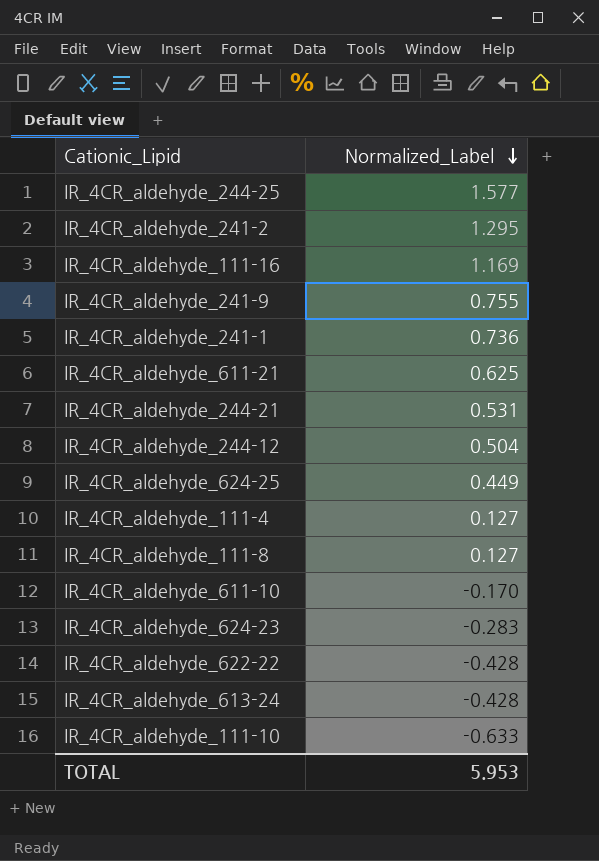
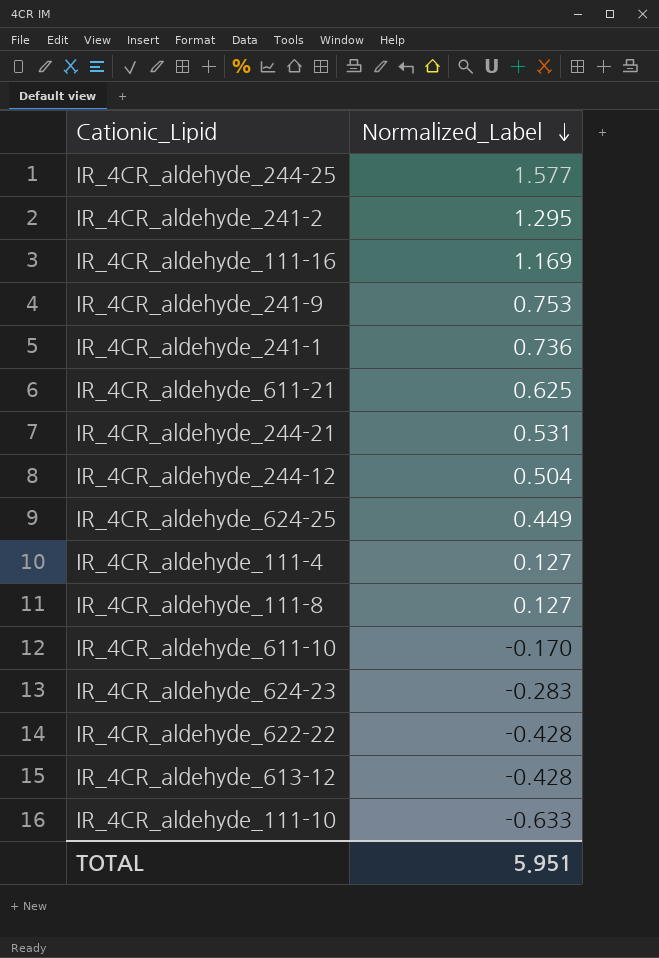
row IR_4CR_aldehyde_613-24: -0.428 -> none
IR_4CR_aldehyde_241-9 | Normalized_Label: 0.755 -> 0.753
row IR_4CR_aldehyde_613-12: none -> -0.428
TOTAL | Normalized_Label: 5.953 -> 5.951

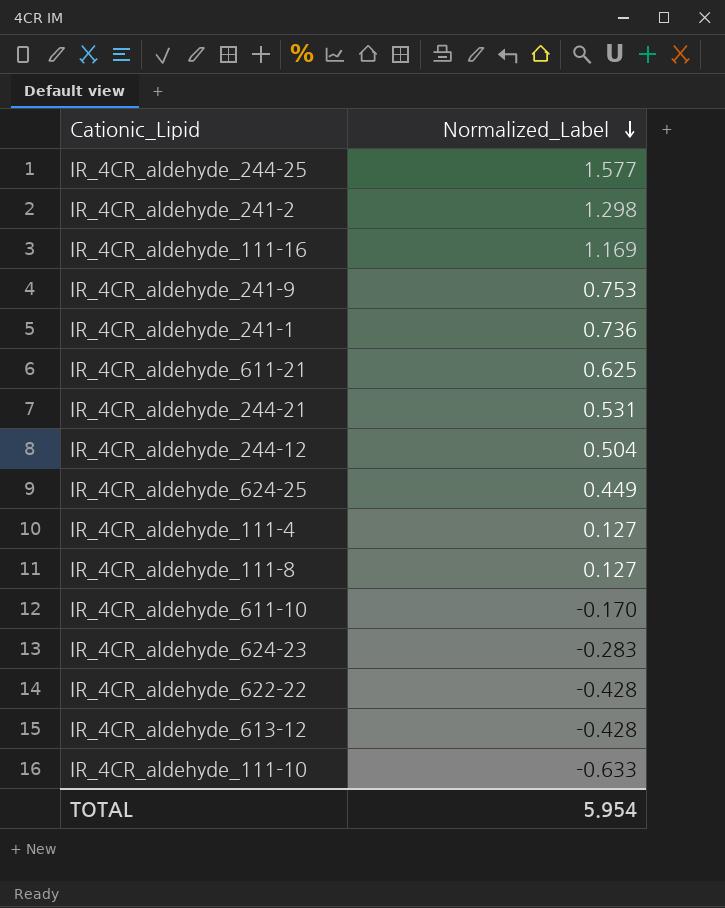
IR_4CR_aldehyde_241-2 | Normalized_Label: 1.295 -> 1.298
TOTAL | Normalized_Label: 5.951 -> 5.954

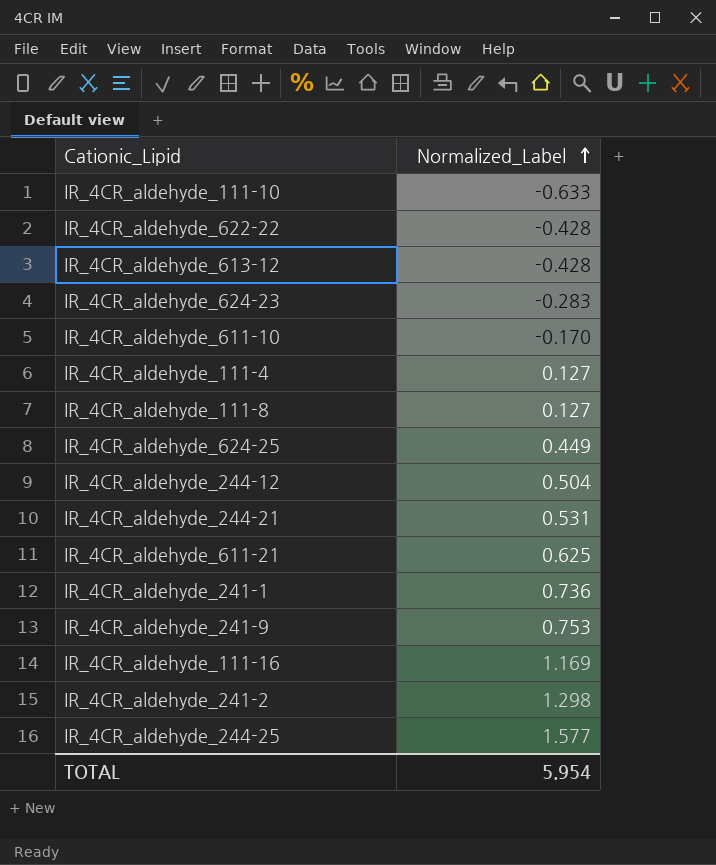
row order: Normalized_Label descending -> Normalized_Label ascending

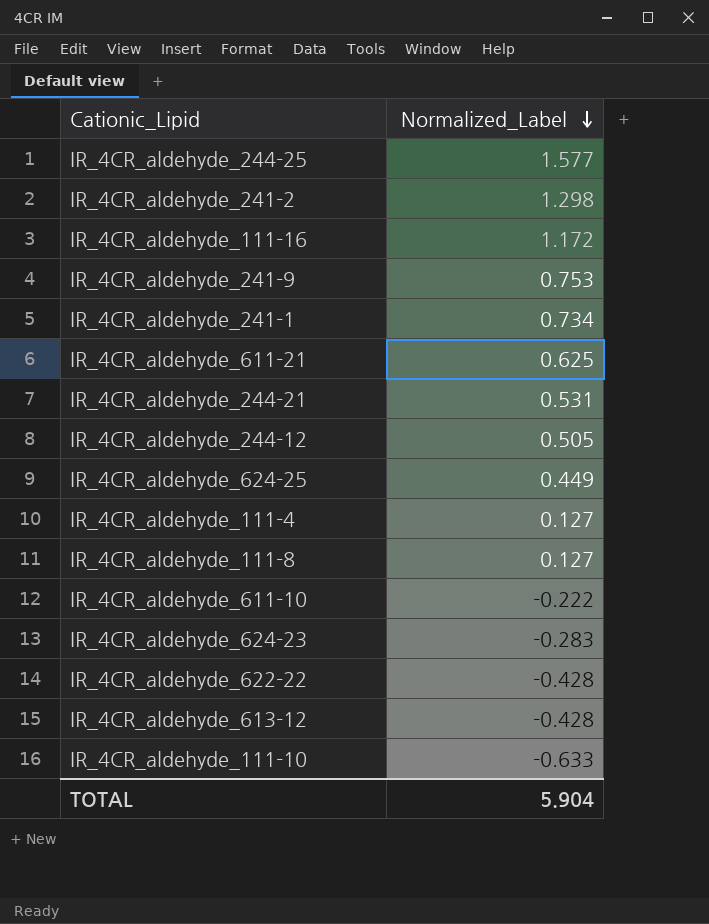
row order: Normalized_Label ascending -> Normalized_Label descending
IR_4CR_aldehyde_111-16 | Normalized_Label: 1.169 -> 1.172
IR_4CR_aldehyde_241-1 | Normalized_Label: 0.736 -> 0.734
IR_4CR_aldehyde_244-12 | Normalized_Label: 0.504 -> 0.505
IR_4CR_aldehyde_611-10 | Normalized_Label: -0.170 -> -0.222
TOTAL | Normalized_Label: 5.954 -> 5.904

